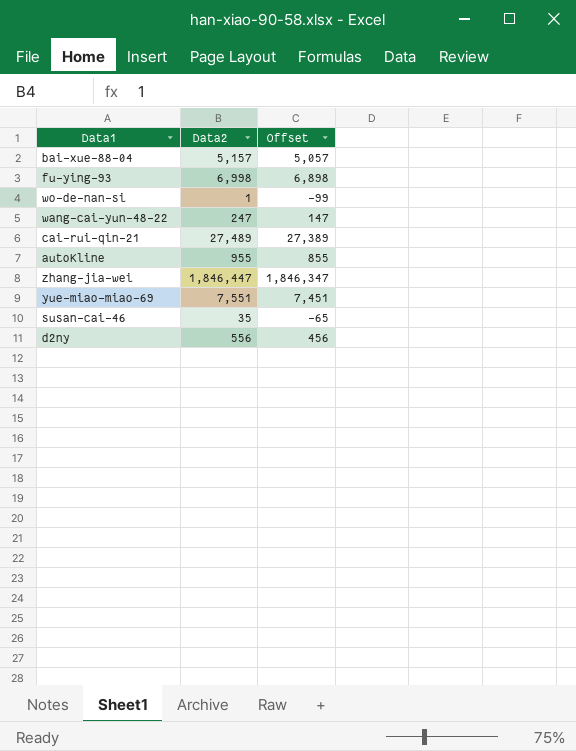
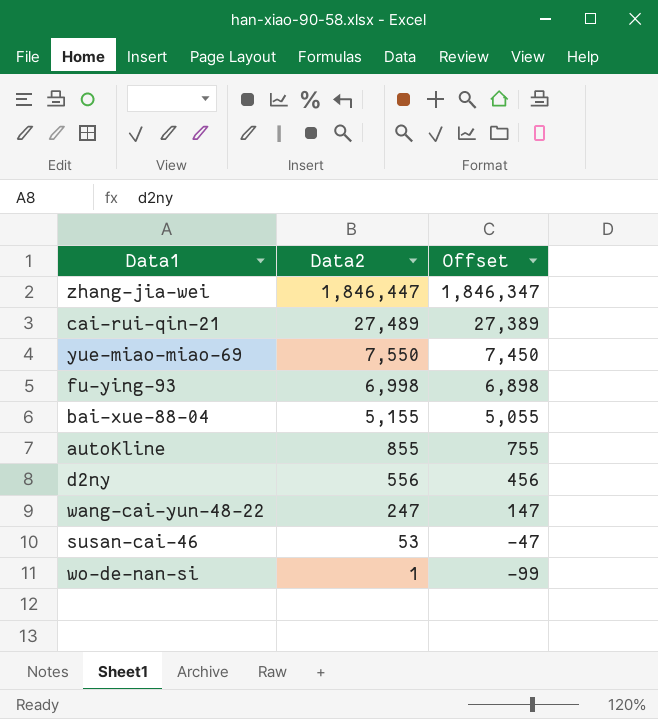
row order: none -> Data2 descending
yue-miao-miao-69 | Data2: 7,551 -> 7,550
yue-miao-miao-69 | Offset: 7,451 -> 7,450
bai-xue-88-04 | Data2: 5,157 -> 5,155
bai-xue-88-04 | Offset: 5,057 -> 5,055
autoKline | Data2: 955 -> 855
autoKline | Offset: 855 -> 755
susan-cai-46 | Data2: 35 -> 53
susan-cai-46 | Offset: -65 -> -47

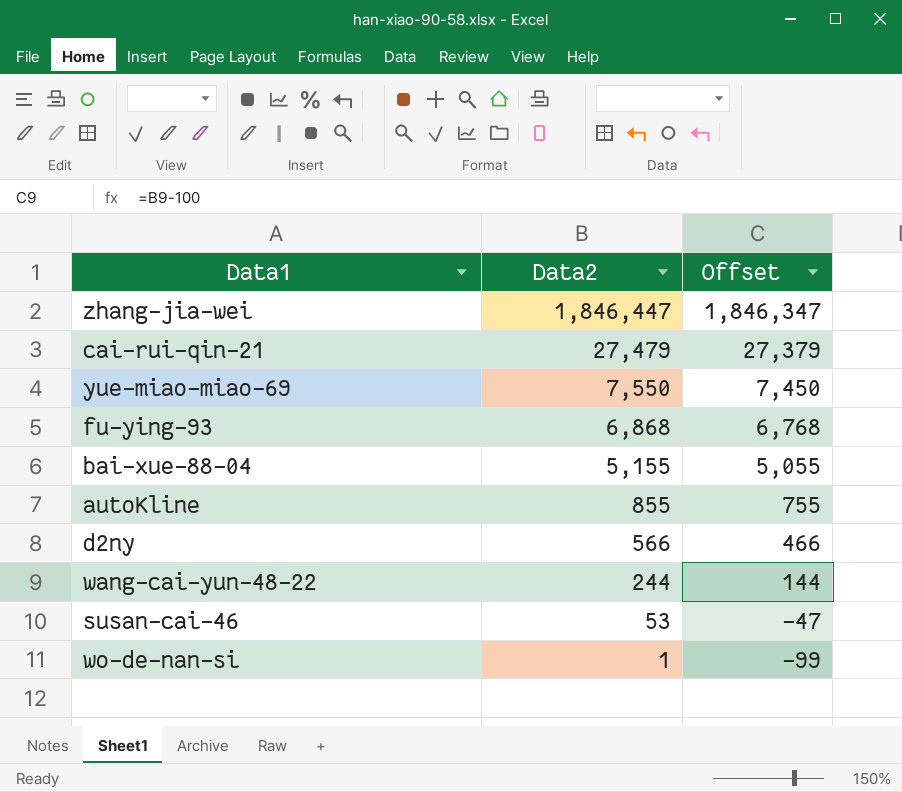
cai-rui-qin-21 | Data2: 27,489 -> 27,479
cai-rui-qin-21 | Offset: 27,389 -> 27,379
fu-ying-93 | Data2: 6,998 -> 6,868
fu-ying-93 | Offset: 6,898 -> 6,768
d2ny | Data2: 556 -> 566
d2ny | Offset: 456 -> 466
wang-cai-yun-48-22 | Data2: 247 -> 244
wang-cai-yun-48-22 | Offset: 147 -> 144

